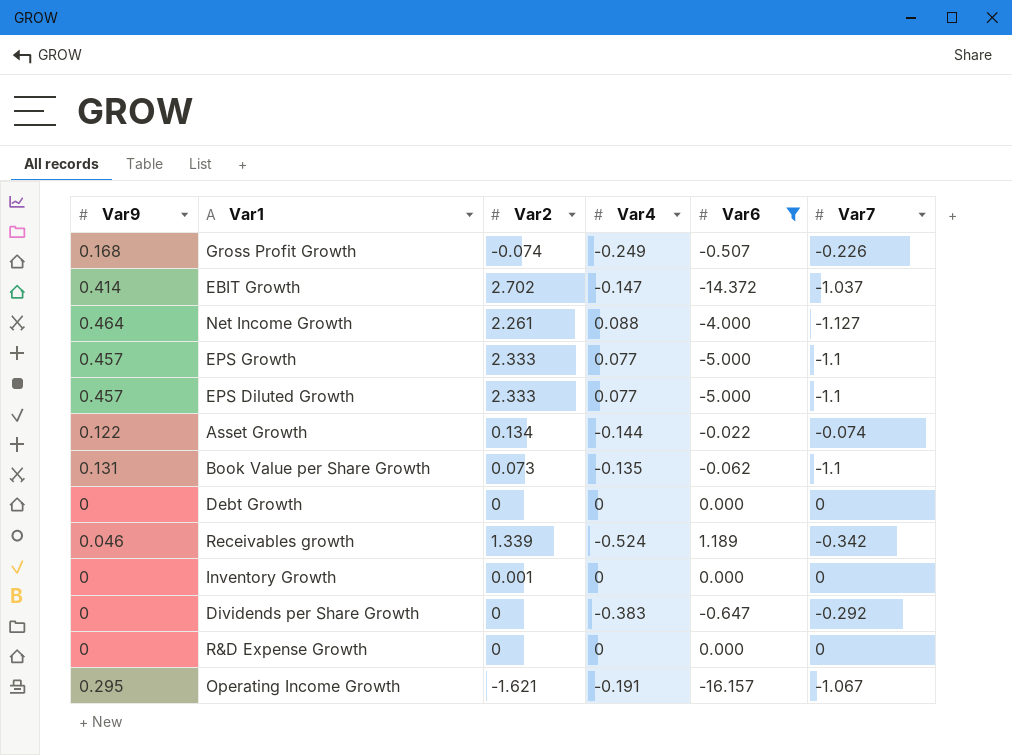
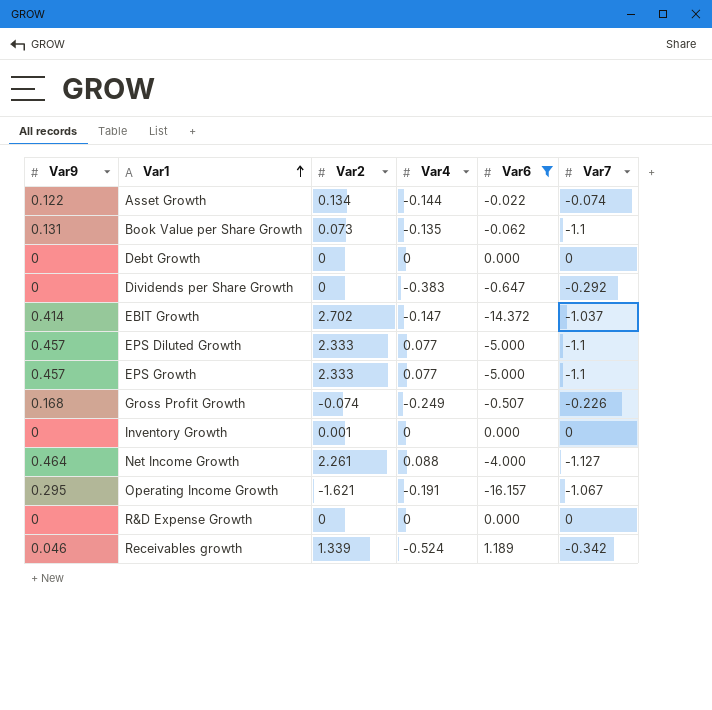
row order: none -> Var1 ascending

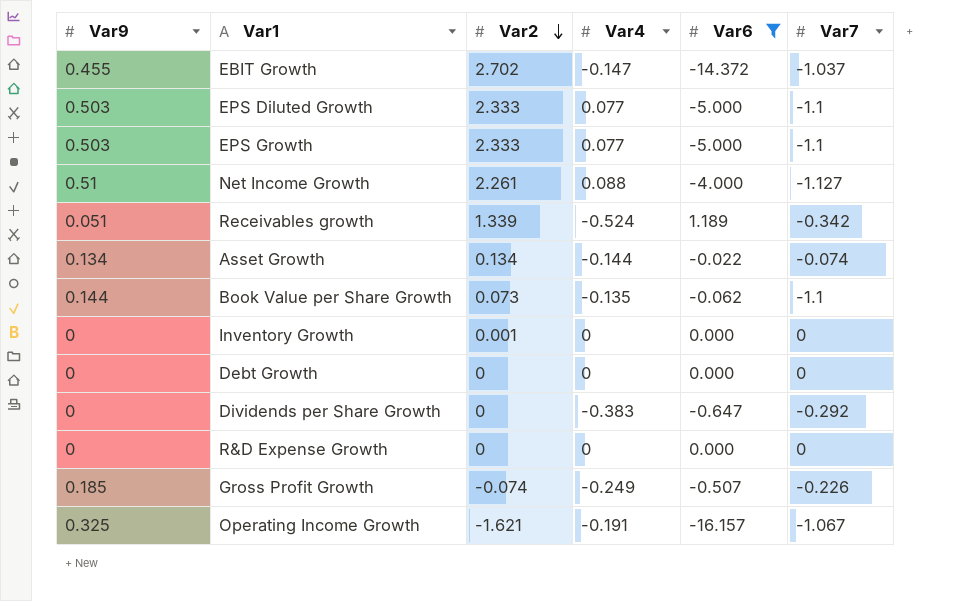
row order: Var1 ascending -> Var2 descending
EBIT Growth | Var9: 0.414 -> 0.455
EPS Diluted Growth | Var9: 0.457 -> 0.503
EPS Growth | Var9: 0.457 -> 0.503
Net Income Growth | Var9: 0.464 -> 0.51
Receivables growth | Var9: 0.046 -> 0.051
Asset Growth | Var9: 0.122 -> 0.134
Book Value per Share Growth | Var9: 0.131 -> 0.144
Gross Profit Growth | Var9: 0.168 -> 0.185
Operating Income Growth | Var9: 0.295 -> 0.325

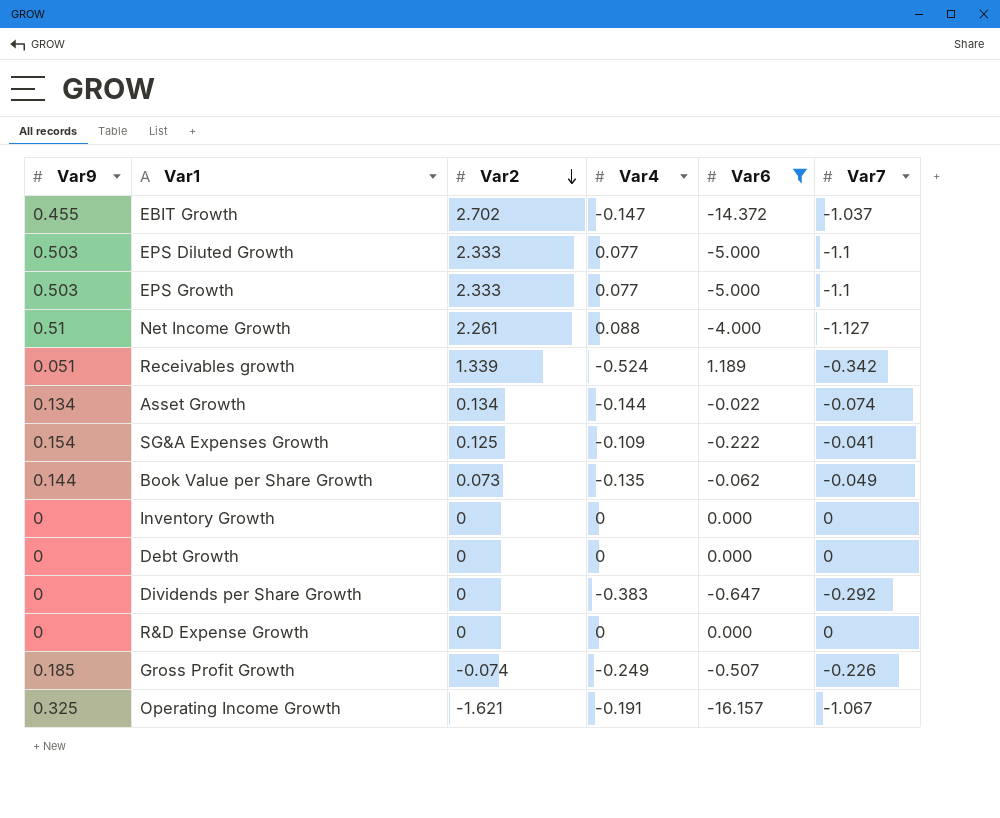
row SG&A Expenses Growth: none -> 0.154 | 0.125 | -0.109 | -0.222 | -0.041
Book Value per Share Growth | Var7: -1.1 -> -0.049
Inventory Growth | Var2: 0.001 -> 0

